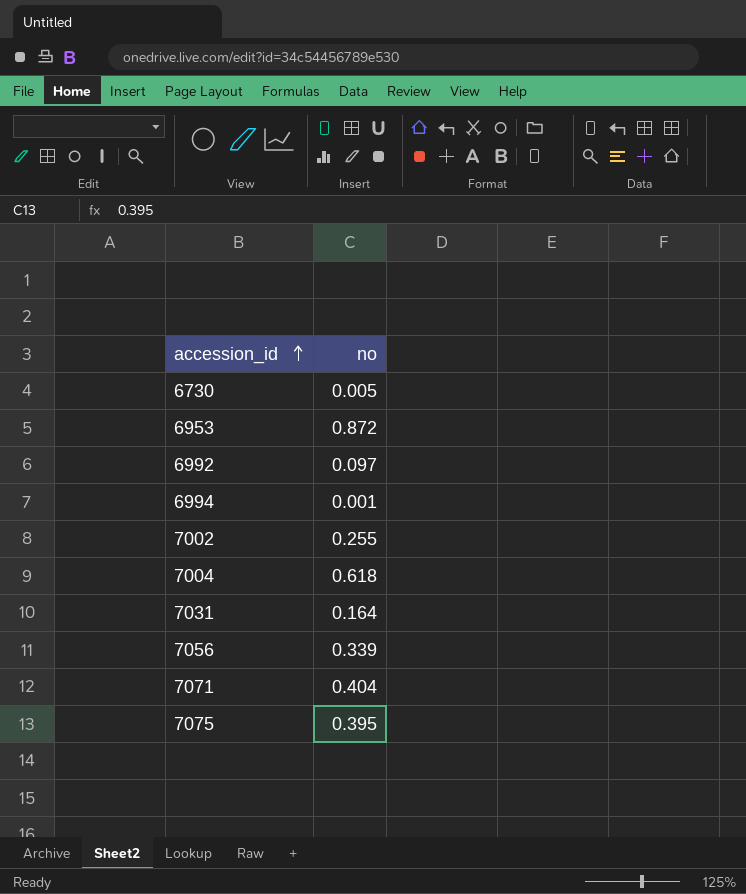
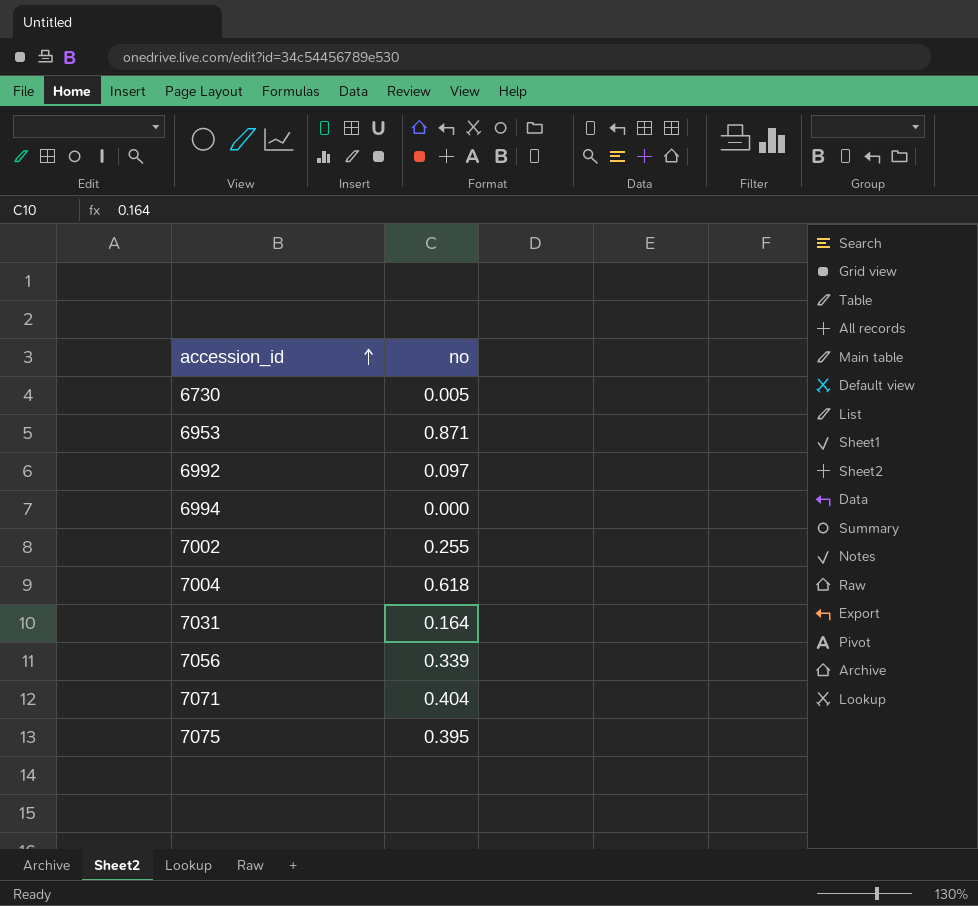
6953 | no: 0.872 -> 0.871
6994 | no: 0.001 -> 0.000

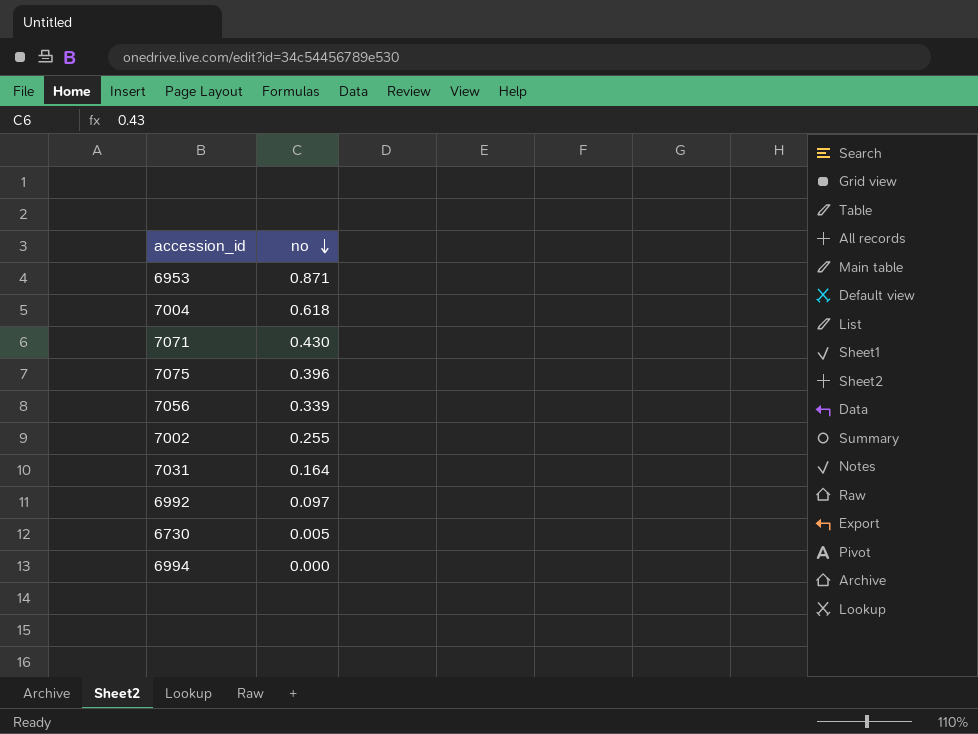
row order: accession_id ascending -> no descending
7071 | no: 0.404 -> 0.430
7075 | no: 0.395 -> 0.396

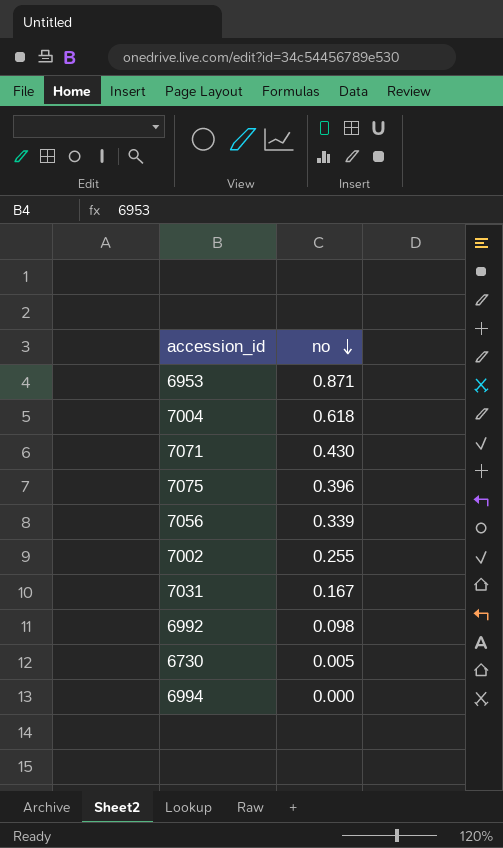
7031 | no: 0.164 -> 0.167
6992 | no: 0.097 -> 0.098

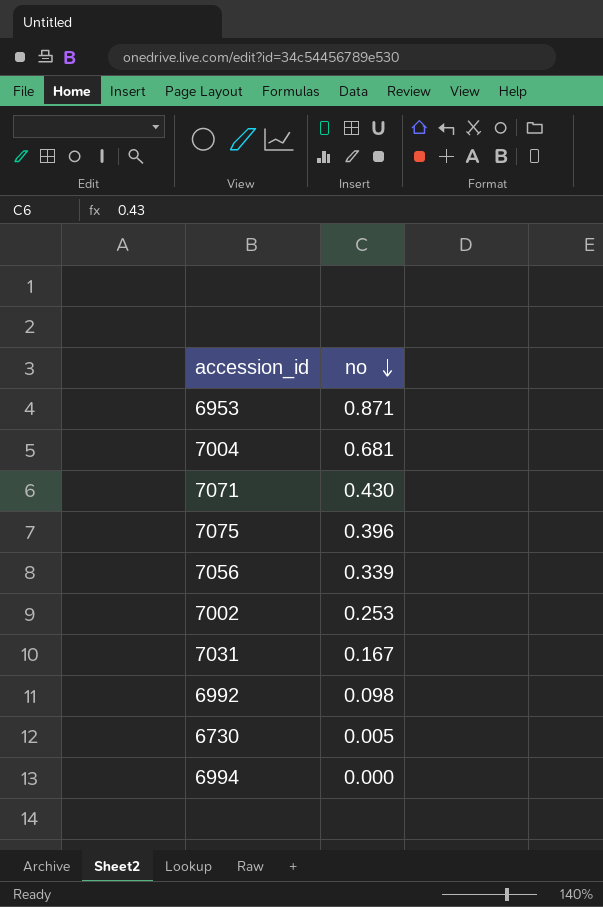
7004 | no: 0.618 -> 0.681
7002 | no: 0.255 -> 0.253

